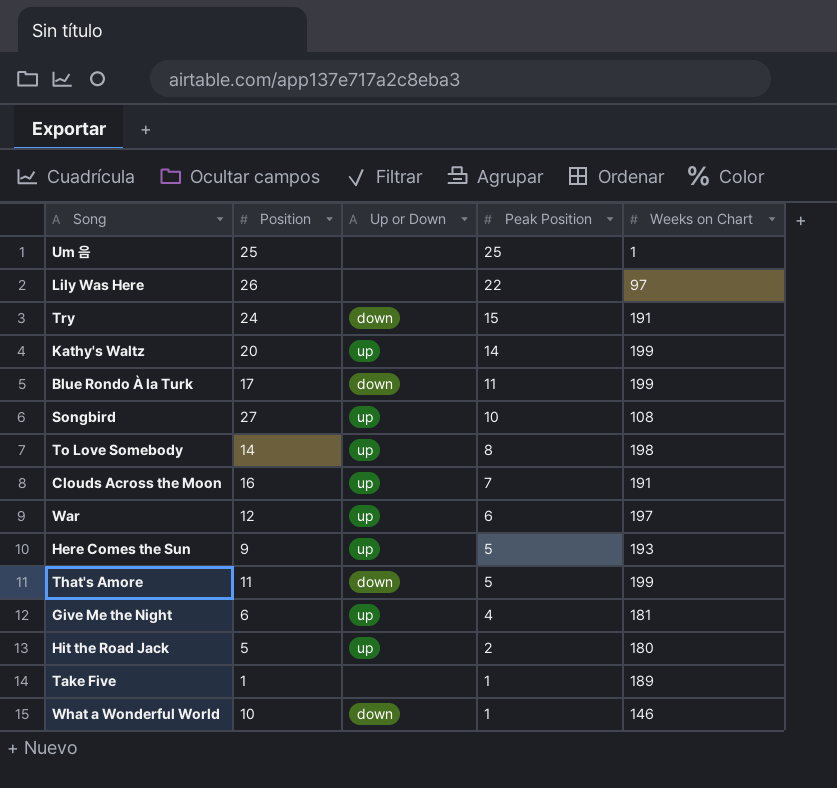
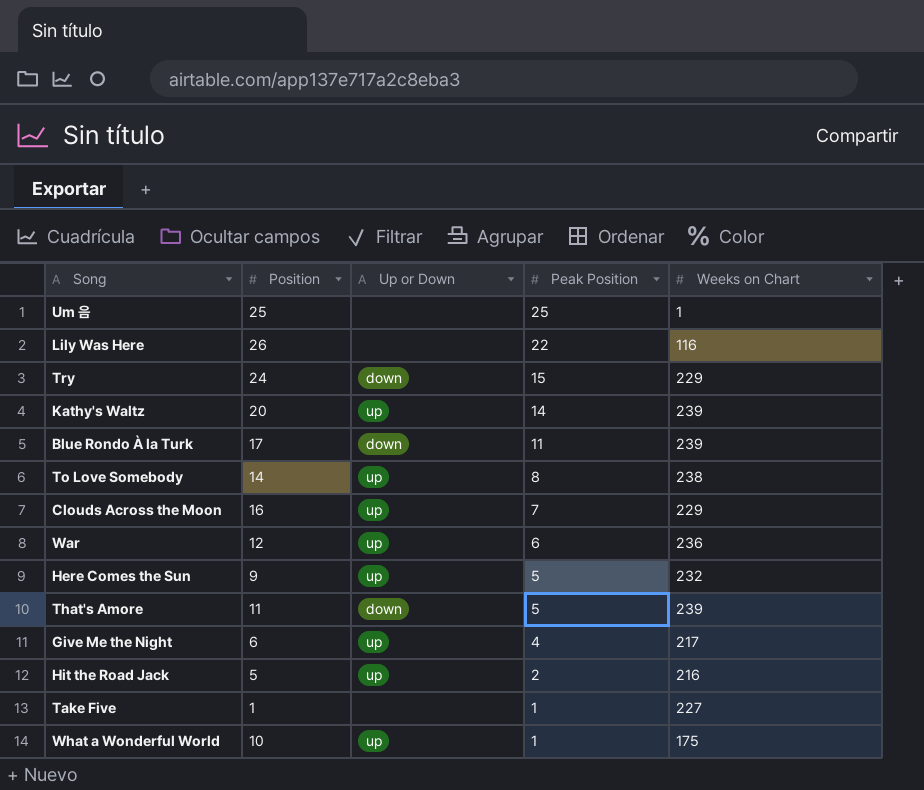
row Songbird: 27 | up | 10 | 108 -> none
Lily Was Here | Weeks on Chart: 97 -> 116
Try | Weeks on Chart: 191 -> 229
Kathy's Waltz | Weeks on Chart: 199 -> 239
Blue Rondo À la Turk | Weeks on Chart: 199 -> 239
To Love Somebody | Weeks on Chart: 198 -> 238
Clouds Across the Moon | Weeks on Chart: 191 -> 229
War | Weeks on Chart: 197 -> 236
Here Comes the Sun | Weeks on Chart: 193 -> 232
That's Amore | Weeks on Chart: 199 -> 239
Give Me the Night | Weeks on Chart: 181 -> 217
Hit the Road Jack | Weeks on Chart: 180 -> 216
Take Five | Weeks on Chart: 189 -> 227
What a Wonderful World | Up or Down: down -> up
What a Wonderful World | Weeks on Chart: 146 -> 175

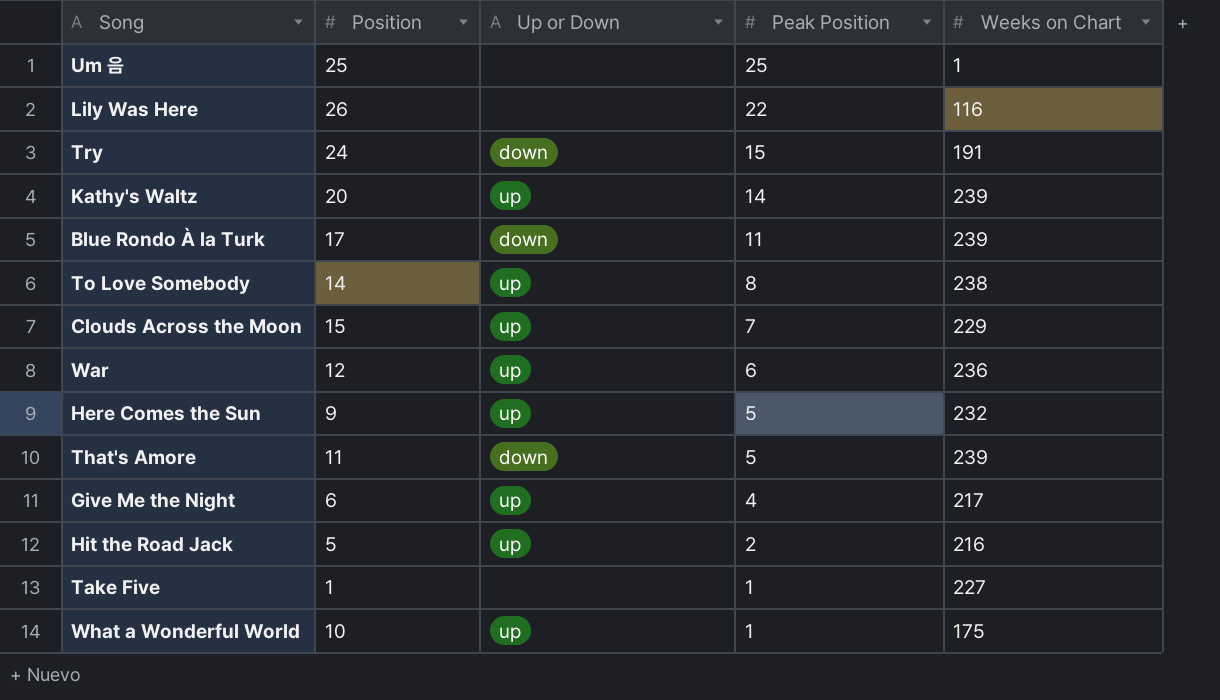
Try | Weeks on Chart: 229 -> 191
Clouds Across the Moon | Position: 16 -> 15

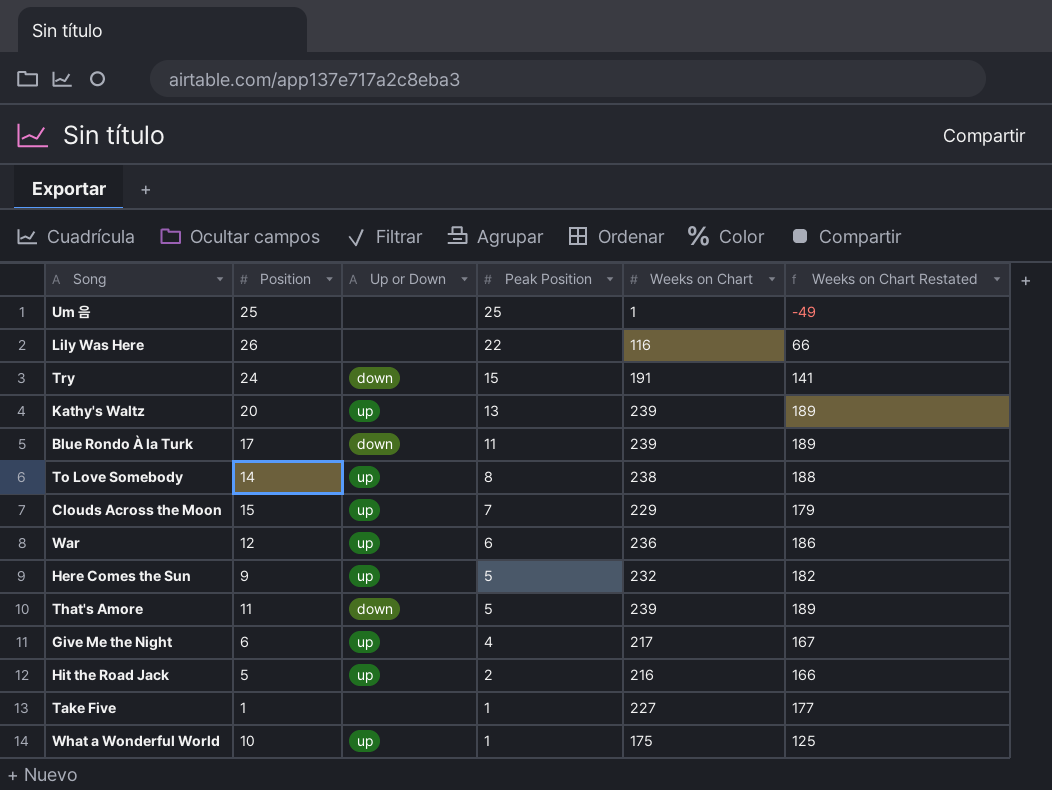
column Weeks on Chart Restated | formula: none -> [Weeks on Chart] - 50
Kathy's Waltz | Peak Position: 14 -> 13

